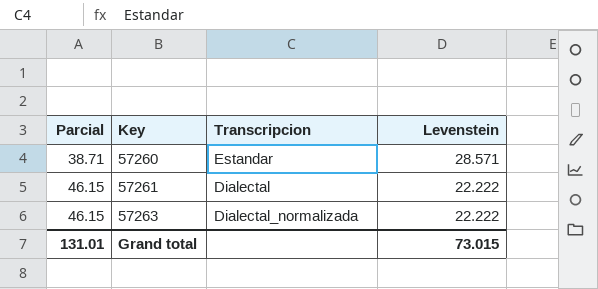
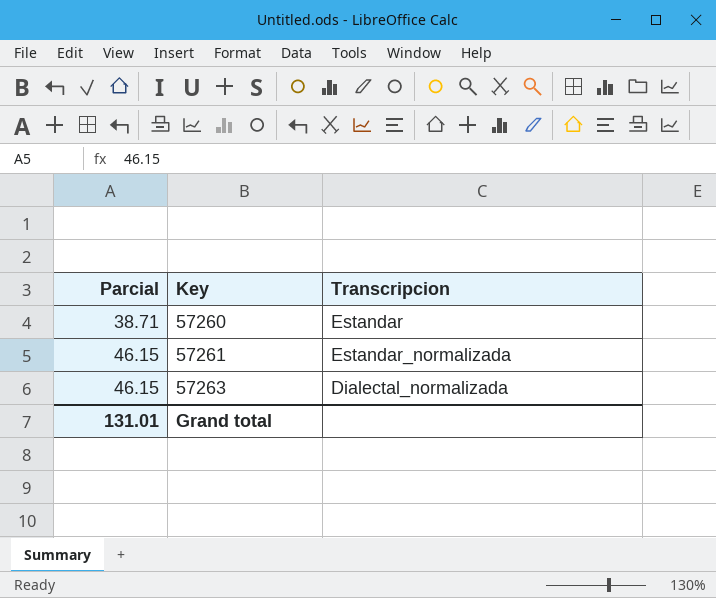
column Levenstein | position: 4 -> none
57261 | Transcripcion: Dialectal -> Estandar_normalizada

